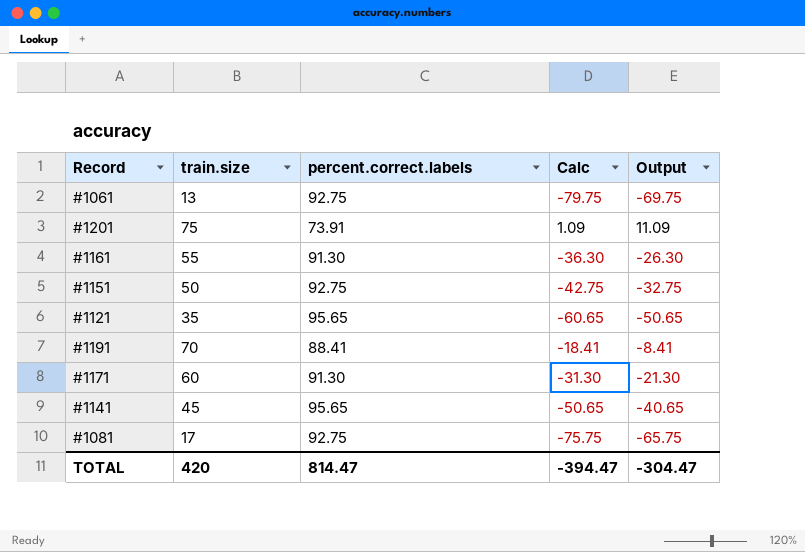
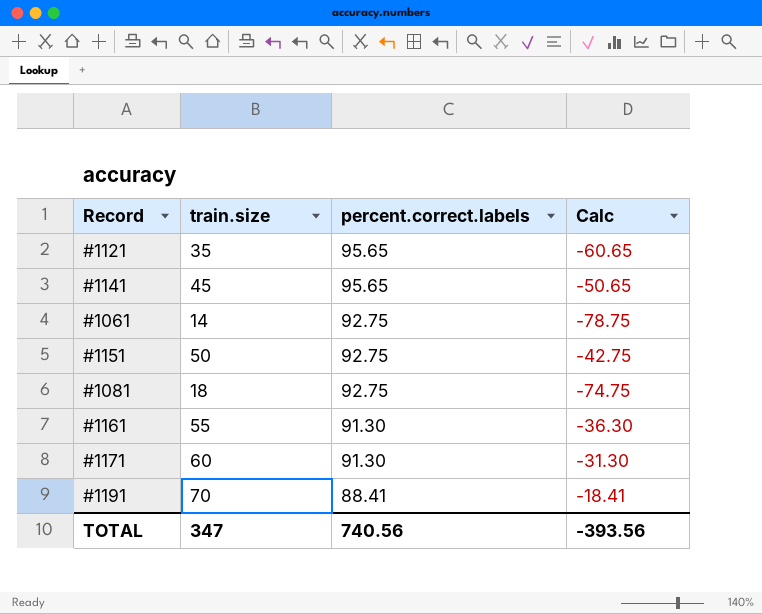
row order: none -> percent.correct.labels descending
column Output | formula: [Calc] + 10 -> none
row #1201: 75 | 73.91 | 1.09 | 11.09 -> none
#1061 | train.size: 13 -> 14
#1061 | Calc: -79.75 -> -78.75
#1081 | train.size: 17 -> 18
#1081 | Calc: -75.75 -> -74.75
TOTAL | train.size: 420 -> 347
TOTAL | percent.correct.labels: 814.47 -> 740.56
TOTAL | Calc: -394.47 -> -393.56

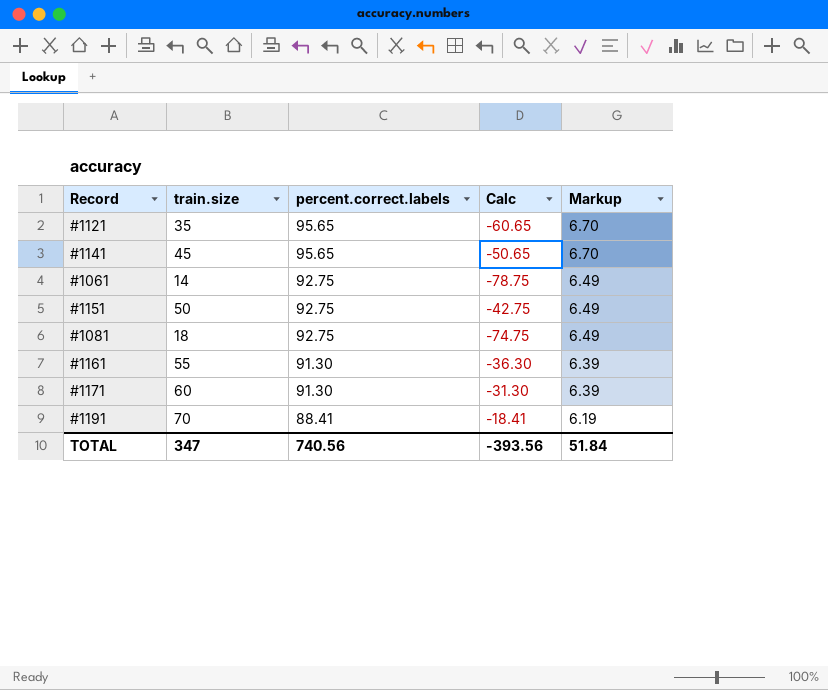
column Markup | formula: none -> [percent.correct.labels] * 0.07

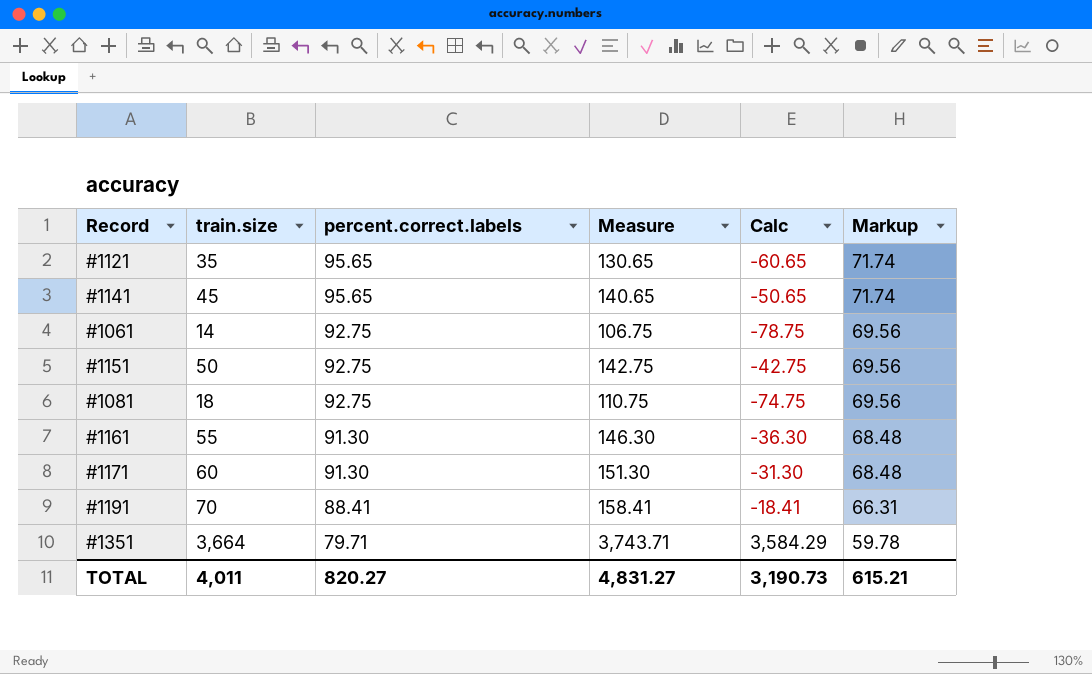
column Measure | formula: none -> [train.size] + [percent.correct.labels]
column Markup | formula: [percent.correct.labels] * 0.07 -> [percent.correct.labels] * 0.75
row #1351: none -> 3,664 | 79.71 | 3,743.71 | 3,584.29 | 59.78
TOTAL | train.size: 347 -> 4,011
TOTAL | percent.correct.labels: 740.56 -> 820.27
TOTAL | Calc: -393.56 -> 3,190.73
TOTAL | Markup: 51.84 -> 615.21

